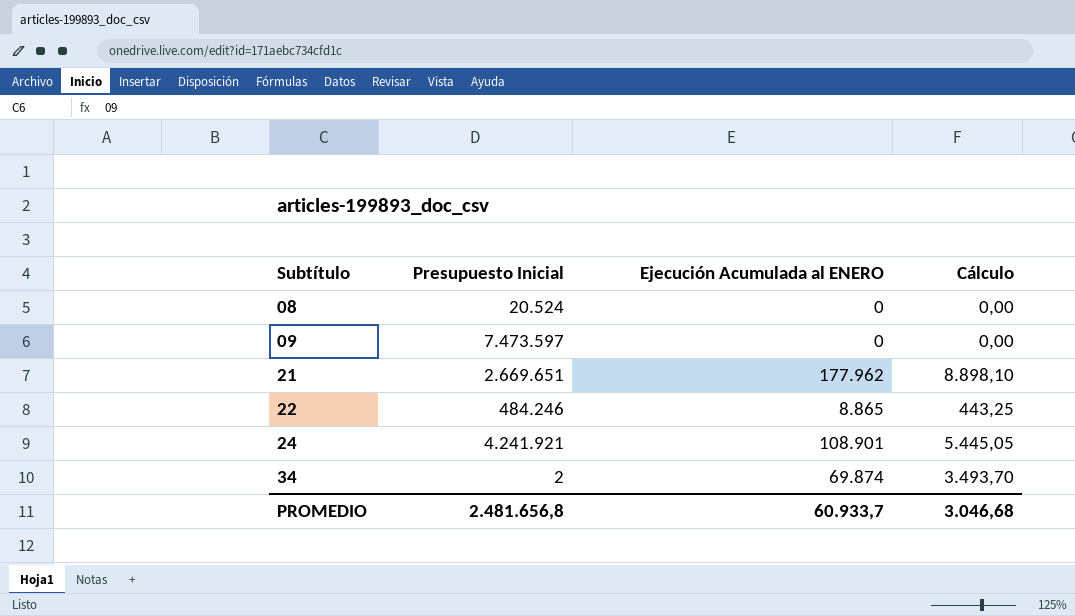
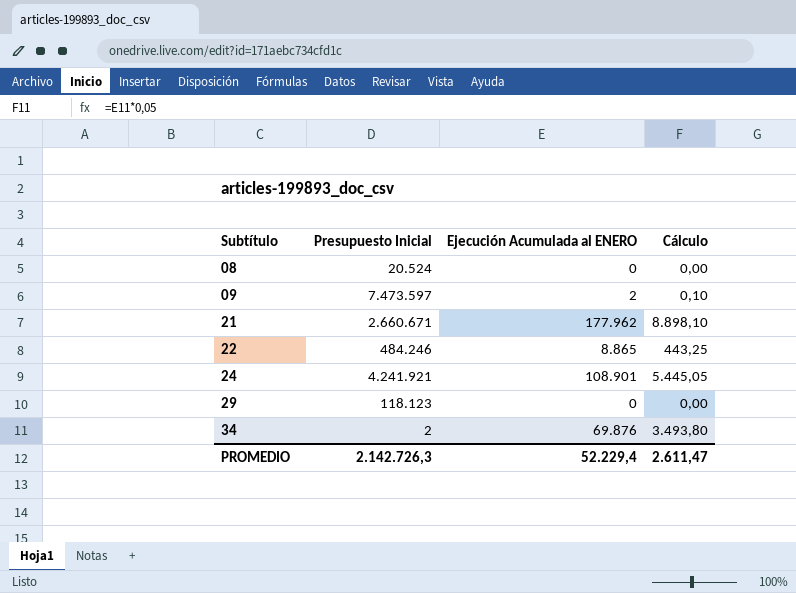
09 | Ejecución Acumulada al ENERO: 0 -> 2
09 | Cálculo: 0,00 -> 0,10
21 | Presupuesto Inicial: 2.669.651 -> 2.660.671
row 29: none -> 118.123 | 0 | 0,00
34 | Ejecución Acumulada al ENERO: 69.874 -> 69.876
34 | Cálculo: 3.493,70 -> 3.493,80
PROMEDIO | Presupuesto Inicial: 2.481.656,8 -> 2.142.726,3
PROMEDIO | Ejecución Acumulada al ENERO: 60.933,7 -> 52.229,4
PROMEDIO | Cálculo: 3.046,68 -> 2.611,47

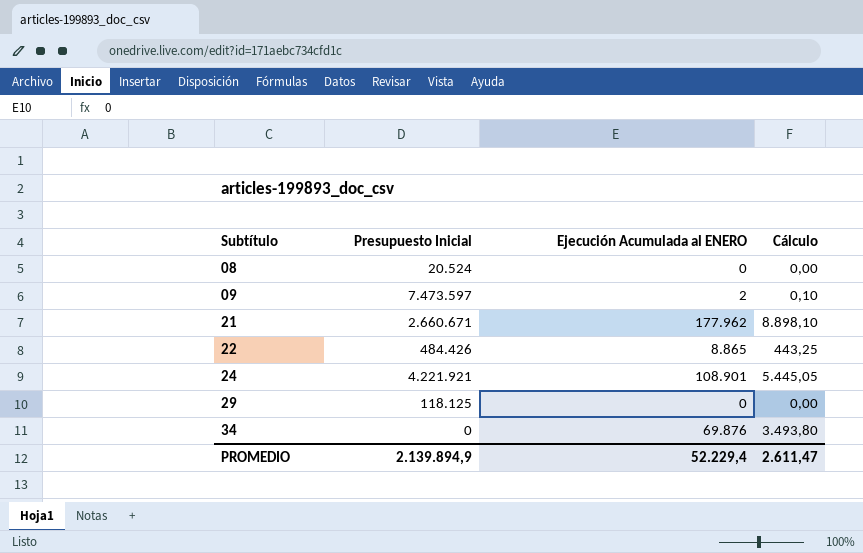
22 | Presupuesto Inicial: 484.246 -> 484.426
24 | Presupuesto Inicial: 4.241.921 -> 4.221.921
29 | Presupuesto Inicial: 118.123 -> 118.125
34 | Presupuesto Inicial: 2 -> 0
PROMEDIO | Presupuesto Inicial: 2.142.726,3 -> 2.139.894,9

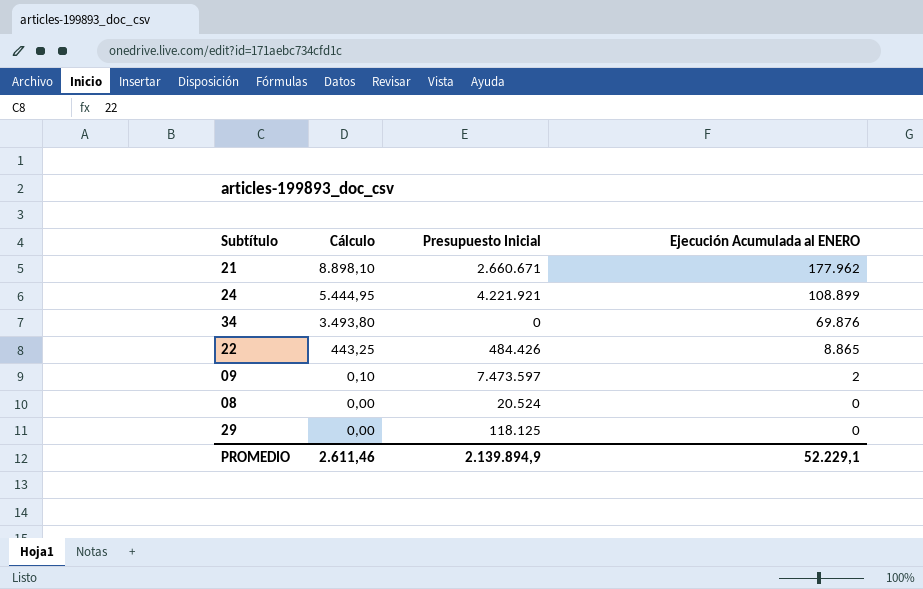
row order: Subtítulo ascending -> Cálculo descending
column Cálculo | position: 4 -> 2
24 | Cálculo: 5.445,05 -> 5.444,95
24 | Ejecución Acumulada al ENERO: 108.901 -> 108.899
PROMEDIO | Cálculo: 2.611,47 -> 2.611,46
PROMEDIO | Ejecución Acumulada al ENERO: 52.229,4 -> 52.229,1

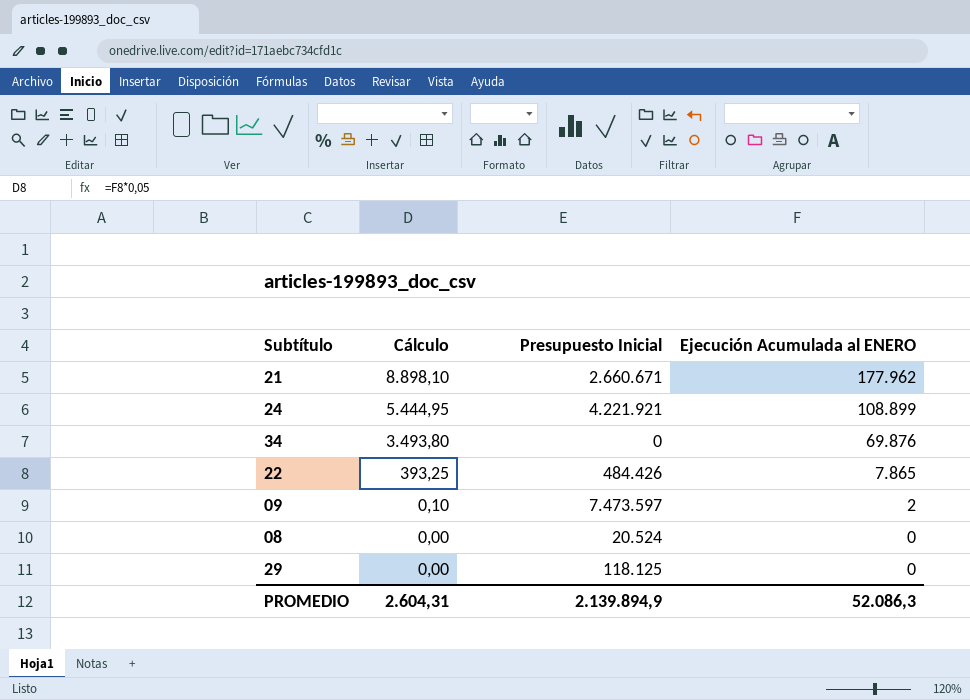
22 | Cálculo: 443,25 -> 393,25
22 | Ejecución Acumulada al ENERO: 8.865 -> 7.865
PROMEDIO | Cálculo: 2.611,46 -> 2.604,31
PROMEDIO | Ejecución Acumulada al ENERO: 52.229,1 -> 52.086,3

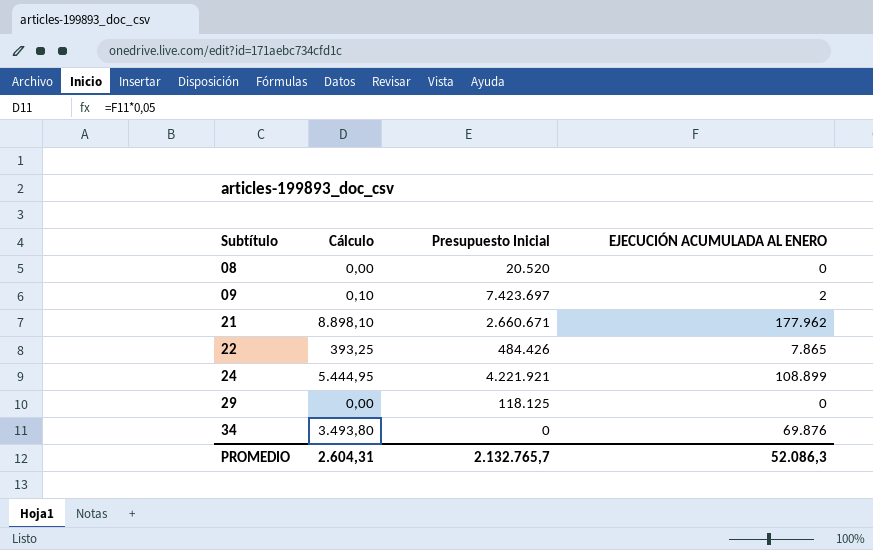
row order: Cálculo descending -> Subtítulo ascending
column name: Ejecución Acumulada al ENERO -> EJECUCIÓN ACUMULADA AL ENERO
08 | Presupuesto Inicial: 20.524 -> 20.520
09 | Presupuesto Inicial: 7.473.597 -> 7.423.697
PROMEDIO | Presupuesto Inicial: 2.139.894,9 -> 2.132.765,7

